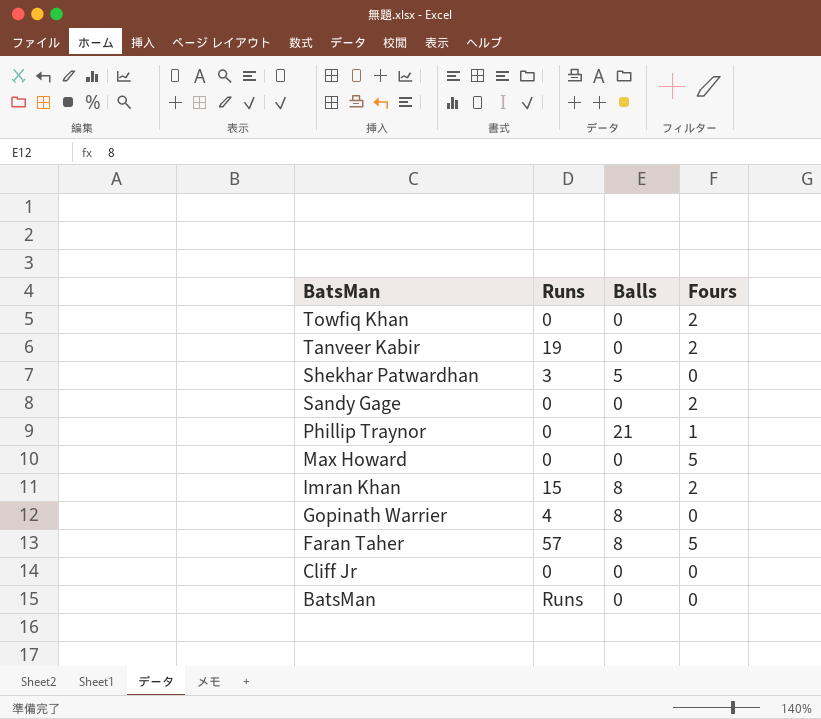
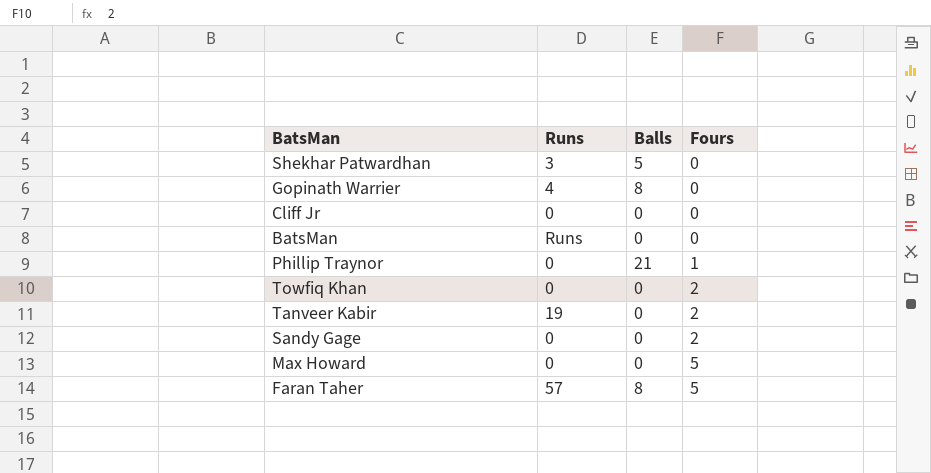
row order: BatsMan descending -> Fours ascending
row Imran Khan: 15 | 8 | 2 -> none

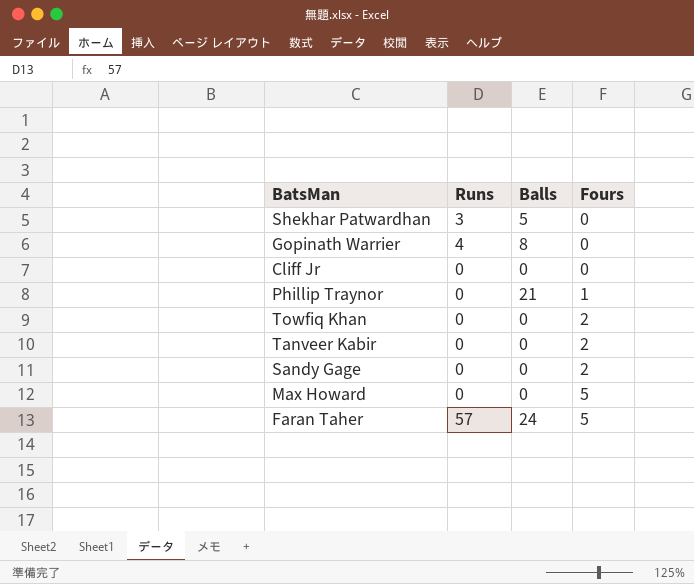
row BatsMan: Runs | 0 | 0 -> none
Tanveer Kabir | Runs: 19 -> 0
Faran Taher | Balls: 8 -> 24

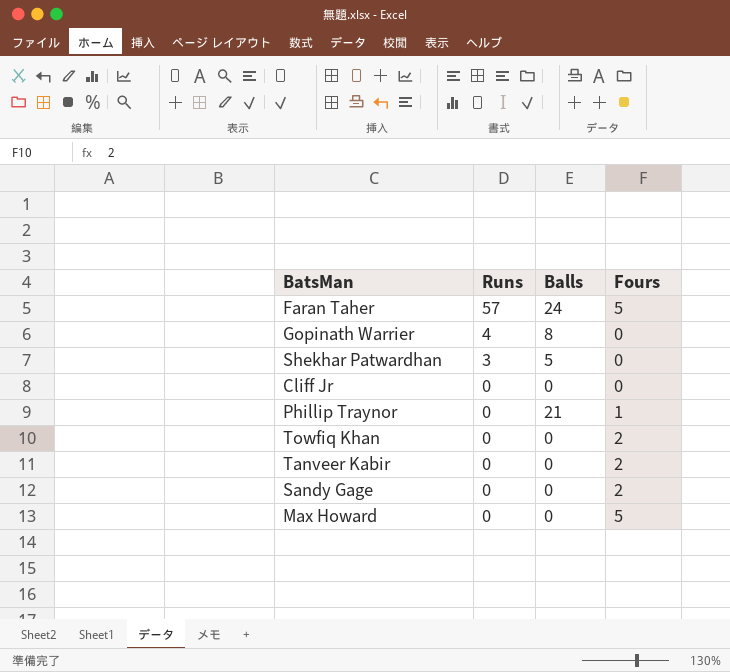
row order: Fours ascending -> Runs descending

